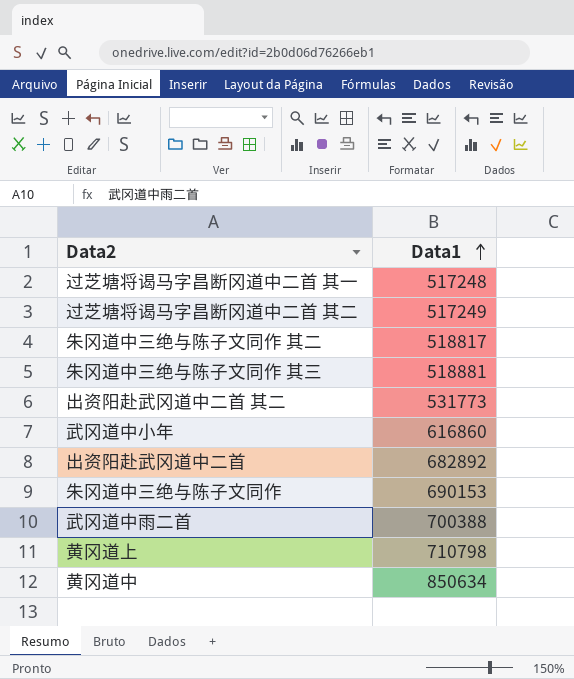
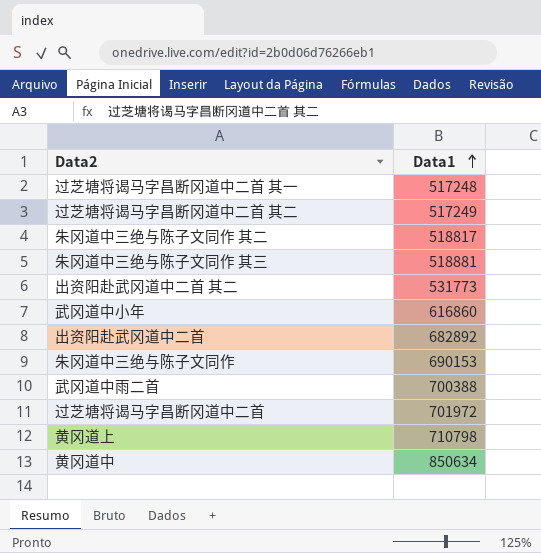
row 过芝塘将谒马字昌断冈道中二首: none -> 701972

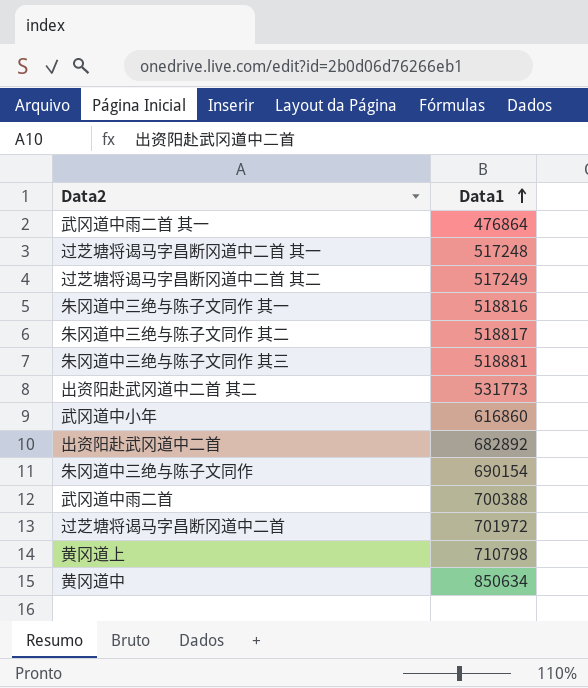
row 武冈道中雨二首 其一: none -> 476864
row 朱冈道中三绝与陈子文同作 其一: none -> 518816
朱冈道中三绝与陈子文同作 | Data1: 690153 -> 690154

